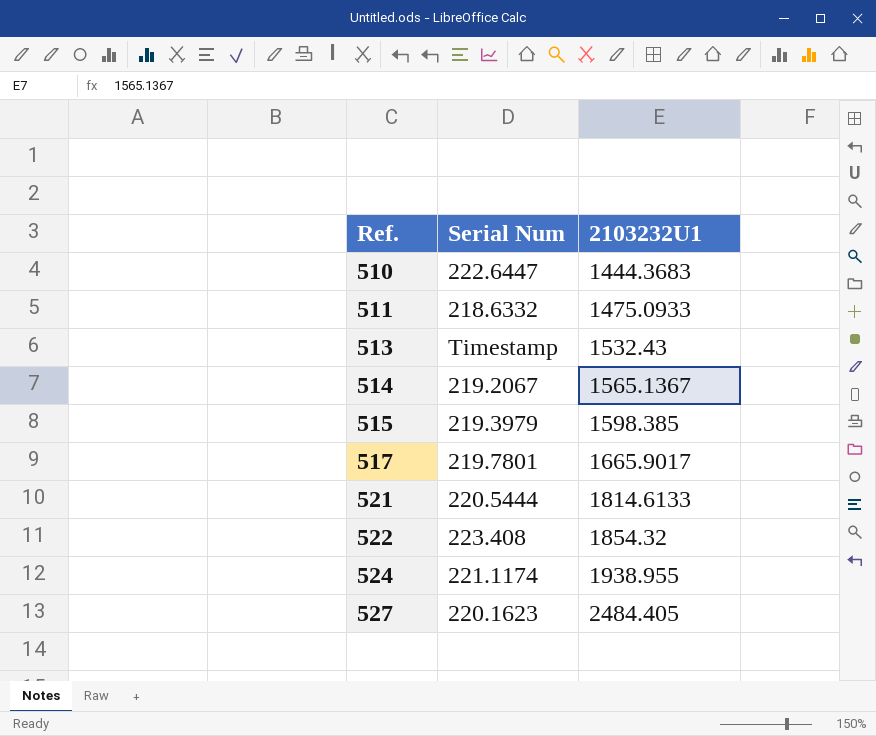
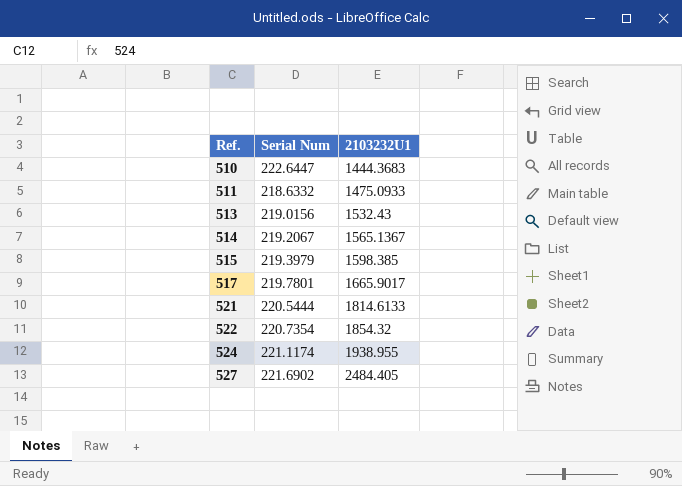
513 | Serial Num: Timestamp -> 219.0156
522 | Serial Num: 223.408 -> 220.7354
527 | Serial Num: 220.1623 -> 221.6902

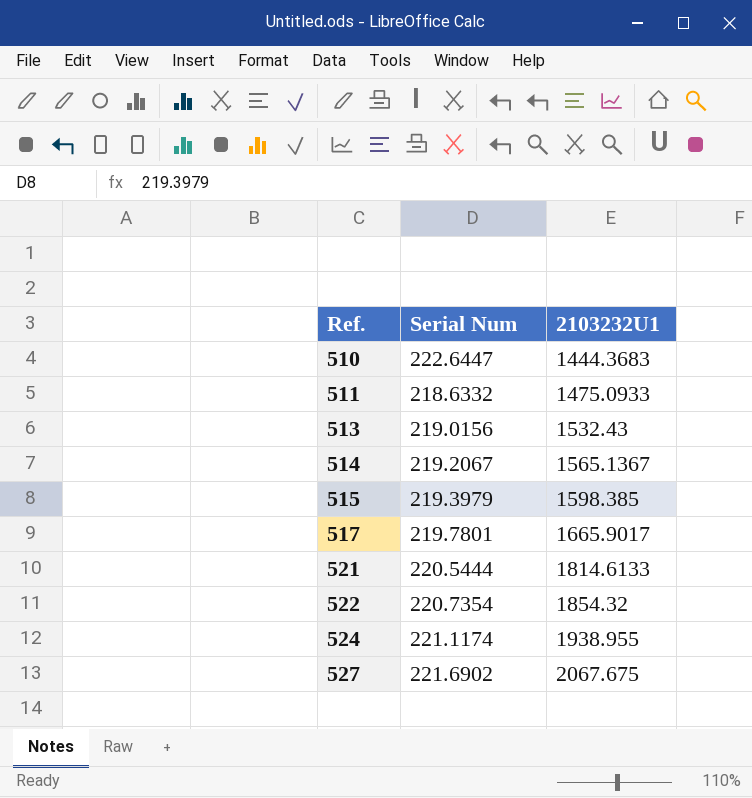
527 | 2103232U1: 2484.405 -> 2067.675

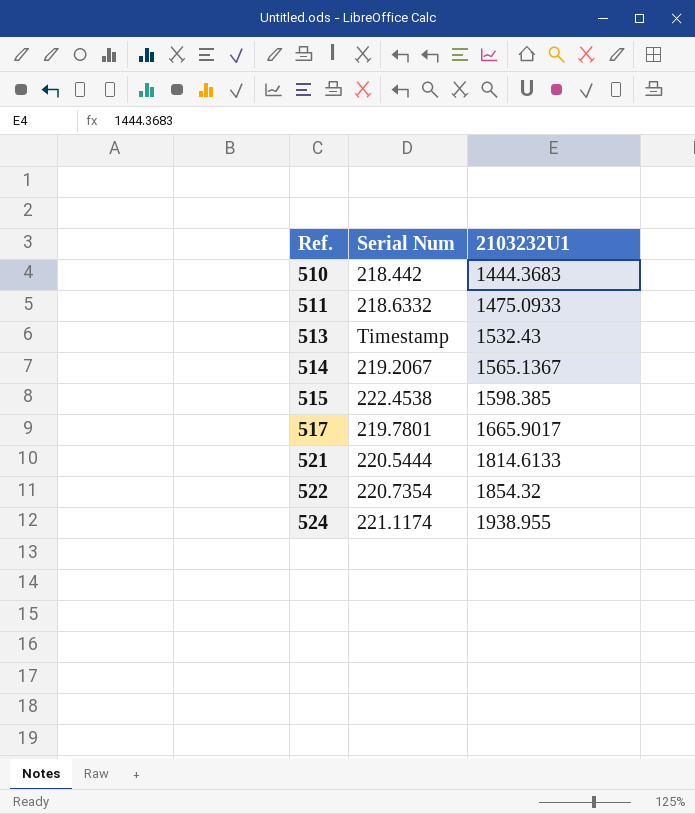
row 527: 221.6902 | 2067.675 -> none
510 | Serial Num: 222.6447 -> 218.442
513 | Serial Num: 219.0156 -> Timestamp
515 | Serial Num: 219.3979 -> 222.4538

